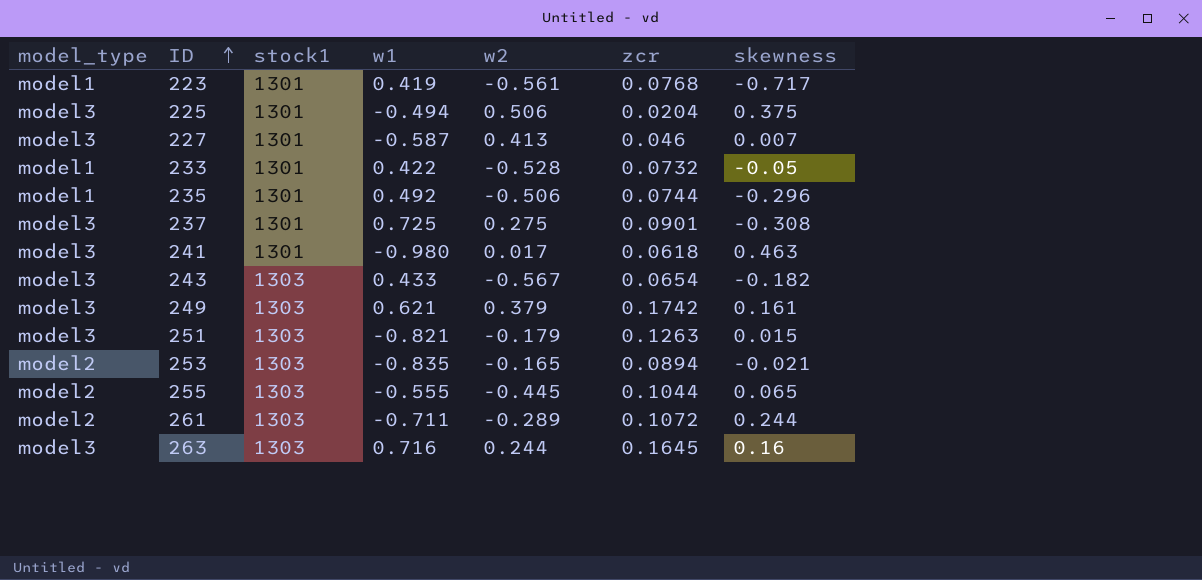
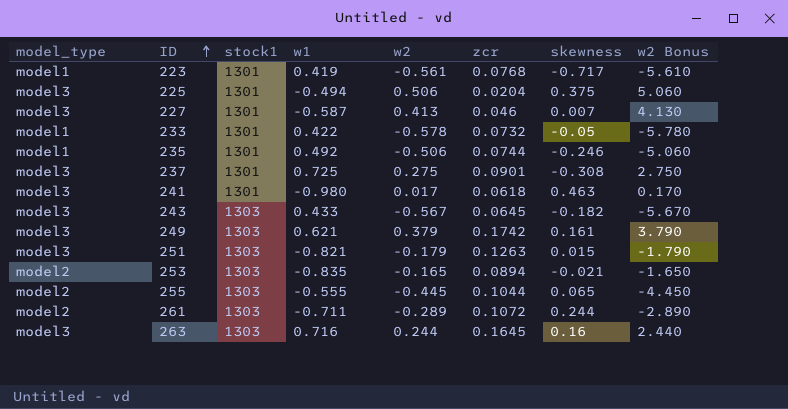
column w2 Bonus | formula: none -> [w2] * 10
233 | w2: -0.528 -> -0.578
235 | skewness: -0.296 -> -0.246
243 | zcr: 0.0654 -> 0.0645

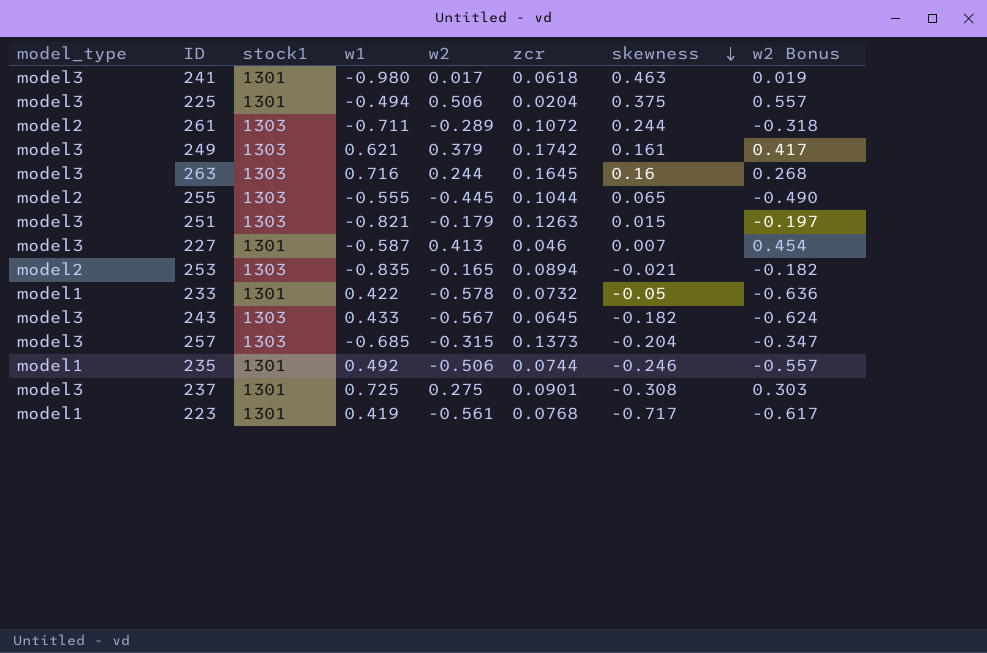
row order: ID ascending -> skewness descending
column w2 Bonus | formula: [w2] * 10 -> [w2] * 1.1
row 257: none -> model3 | 1303 | -0.685 | -0.315 | 0.1373 | -0.204 | -0.347

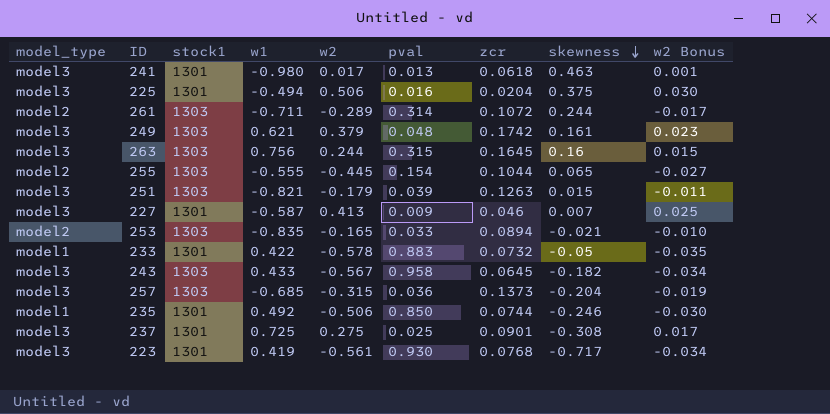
column pval | position: none -> 6
column w2 Bonus | formula: [w2] * 1.1 -> [w2] * 0.06
263 | w1: 0.716 -> 0.756
223 | model_type: model1 -> model3

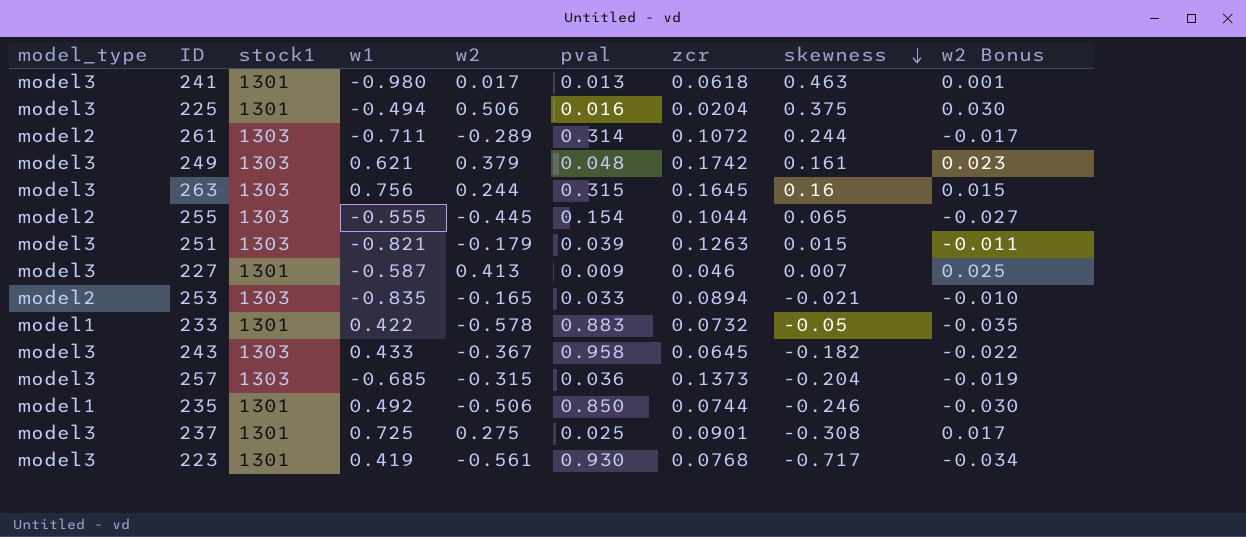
243 | w2: -0.567 -> -0.367
243 | w2 Bonus: -0.034 -> -0.022

